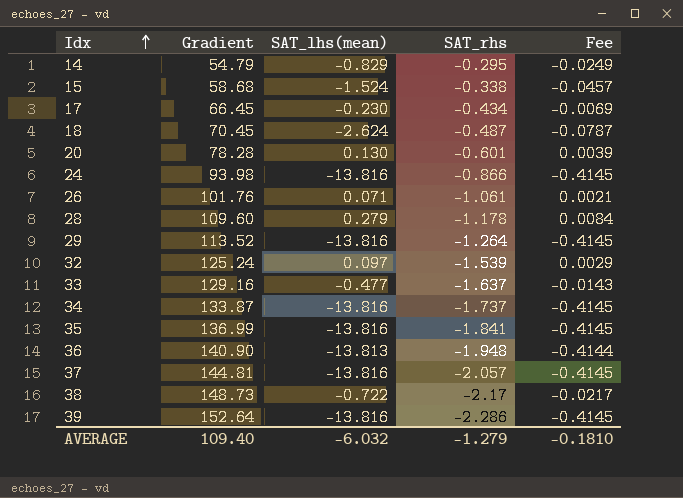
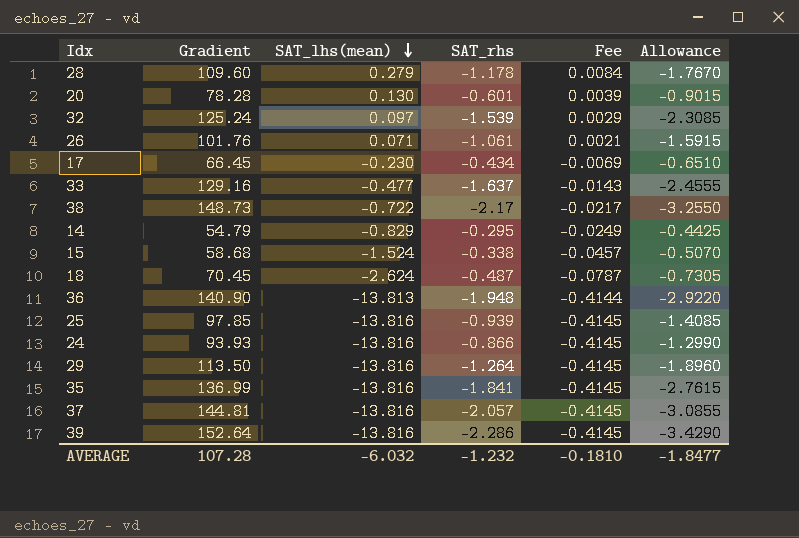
row order: Idx ascending -> SAT_lhs(mean) descending
column Allowance | formula: none -> [SAT_rhs] * 1.5
row 34: 133.87 | -13.816 | -1.737 | -0.4145 -> none
row 25: none -> 97.85 | -13.816 | -0.939 | -0.4145 | -1.4085
24 | Gradient: 93.98 -> 93.93
29 | Gradient: 113.52 -> 113.50
AVERAGE | Gradient: 109.40 -> 107.28
AVERAGE | SAT_rhs: -1.279 -> -1.232

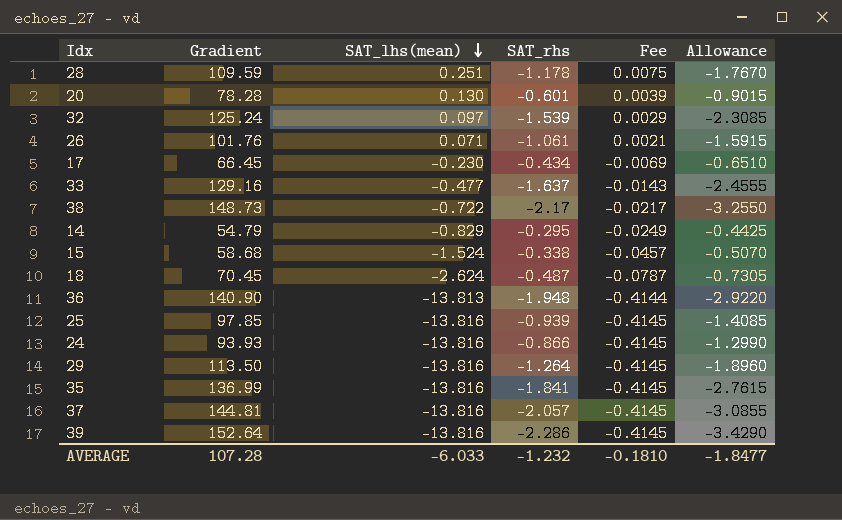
28 | Gradient: 109.60 -> 109.59
28 | SAT_lhs(mean): 0.279 -> 0.251
28 | Fee: 0.0084 -> 0.0075
AVERAGE | SAT_lhs(mean): -6.032 -> -6.033

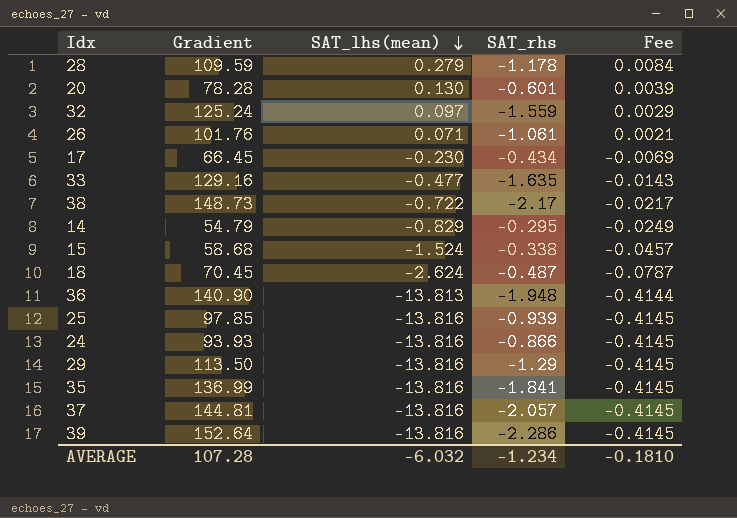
column Allowance | formula: [SAT_rhs] * 1.5 -> none
28 | SAT_lhs(mean): 0.251 -> 0.279
28 | Fee: 0.0075 -> 0.0084
32 | SAT_rhs: -1.539 -> -1.559
33 | SAT_rhs: -1.637 -> -1.635
29 | SAT_rhs: -1.264 -> -1.29
AVERAGE | SAT_lhs(mean): -6.033 -> -6.032
AVERAGE | SAT_rhs: -1.232 -> -1.234

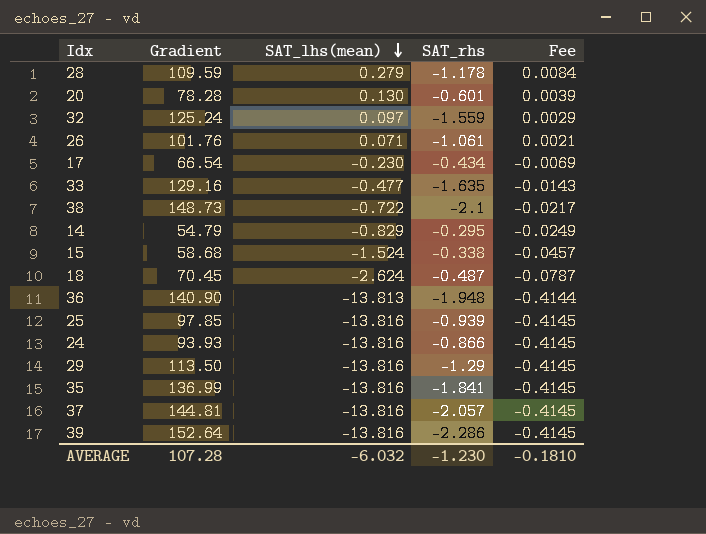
17 | Gradient: 66.45 -> 66.54
38 | SAT_rhs: -2.17 -> -2.1
AVERAGE | SAT_rhs: -1.234 -> -1.230

